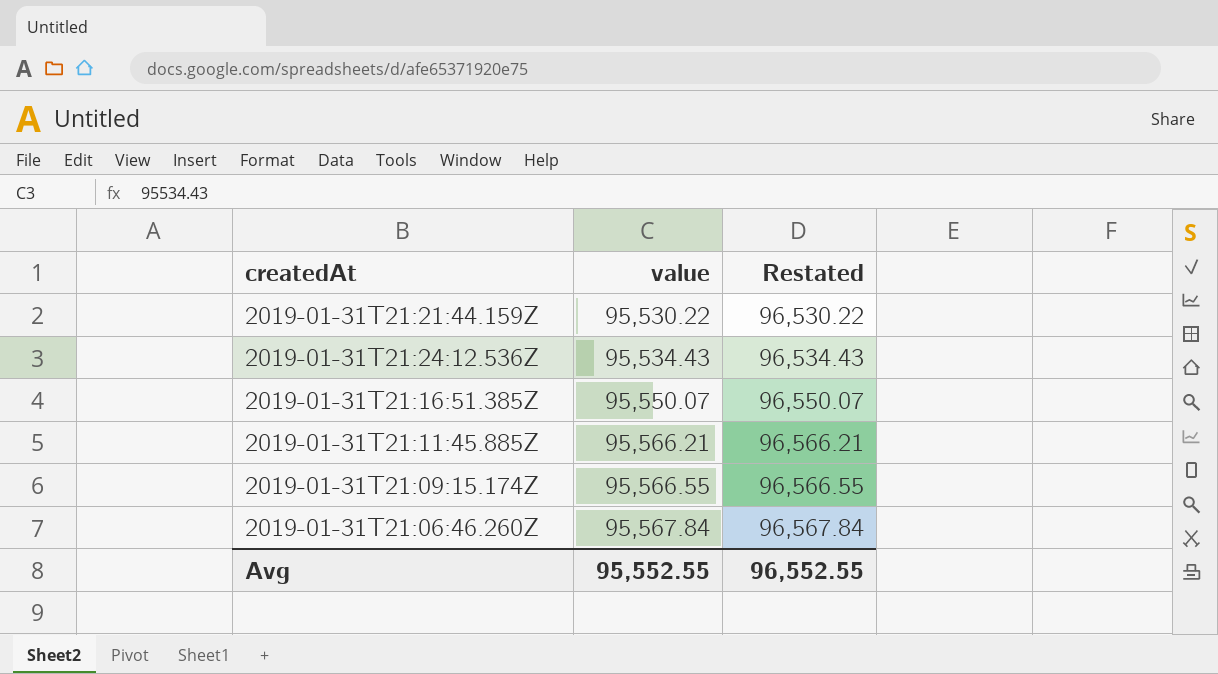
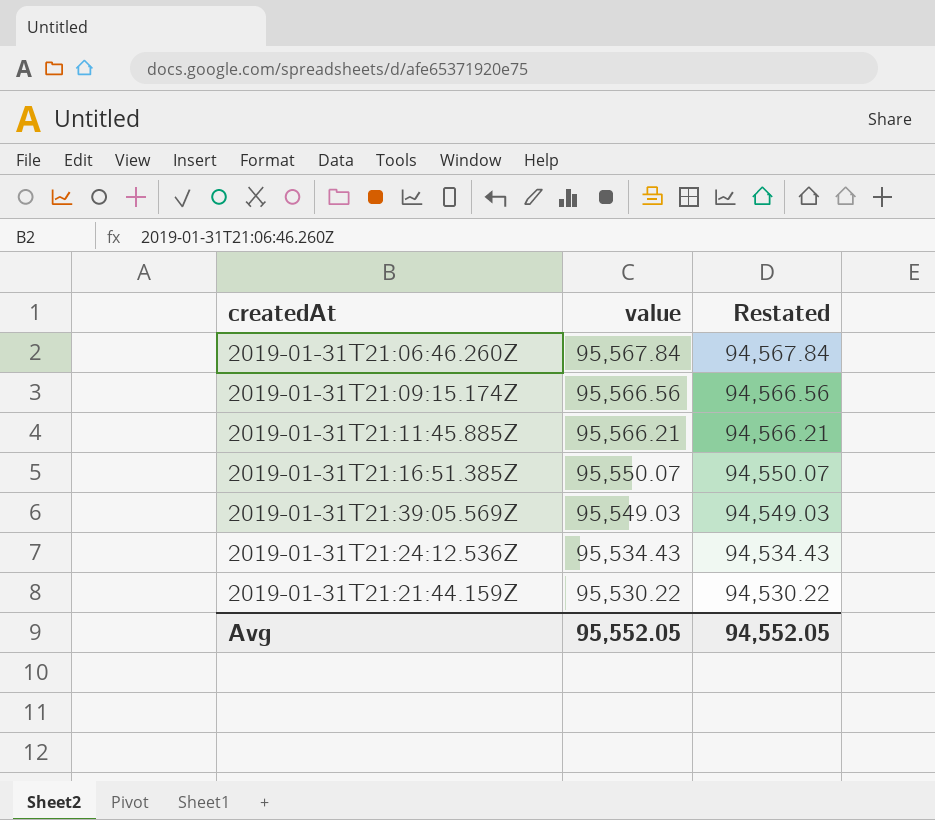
row order: value ascending -> value descending
column Restated | formula: [value] + 1000 -> [value] - 1000
2019-01-31T21:09:15.174Z | value: 95,566.55 -> 95,566.56
row 2019-01-31T21:39:05.569Z: none -> 95,549.03 | 94,549.03
Avg | value: 95,552.55 -> 95,552.05
Avg | Restated: 96,552.55 -> 94,552.05

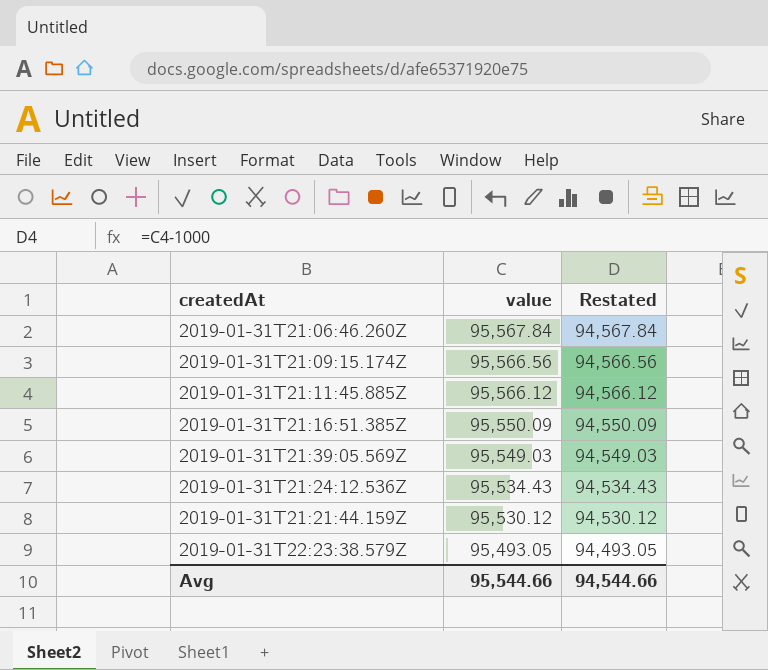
2019-01-31T21:11:45.885Z | value: 95,566.21 -> 95,566.12
2019-01-31T21:11:45.885Z | Restated: 94,566.21 -> 94,566.12
2019-01-31T21:16:51.385Z | value: 95,550.07 -> 95,550.09
2019-01-31T21:16:51.385Z | Restated: 94,550.07 -> 94,550.09
2019-01-31T21:21:44.159Z | value: 95,530.22 -> 95,530.12
2019-01-31T21:21:44.159Z | Restated: 94,530.22 -> 94,530.12
row 2019-01-31T22:23:38.579Z: none -> 95,493.05 | 94,493.05
Avg | value: 95,552.05 -> 95,544.66
Avg | Restated: 94,552.05 -> 94,544.66

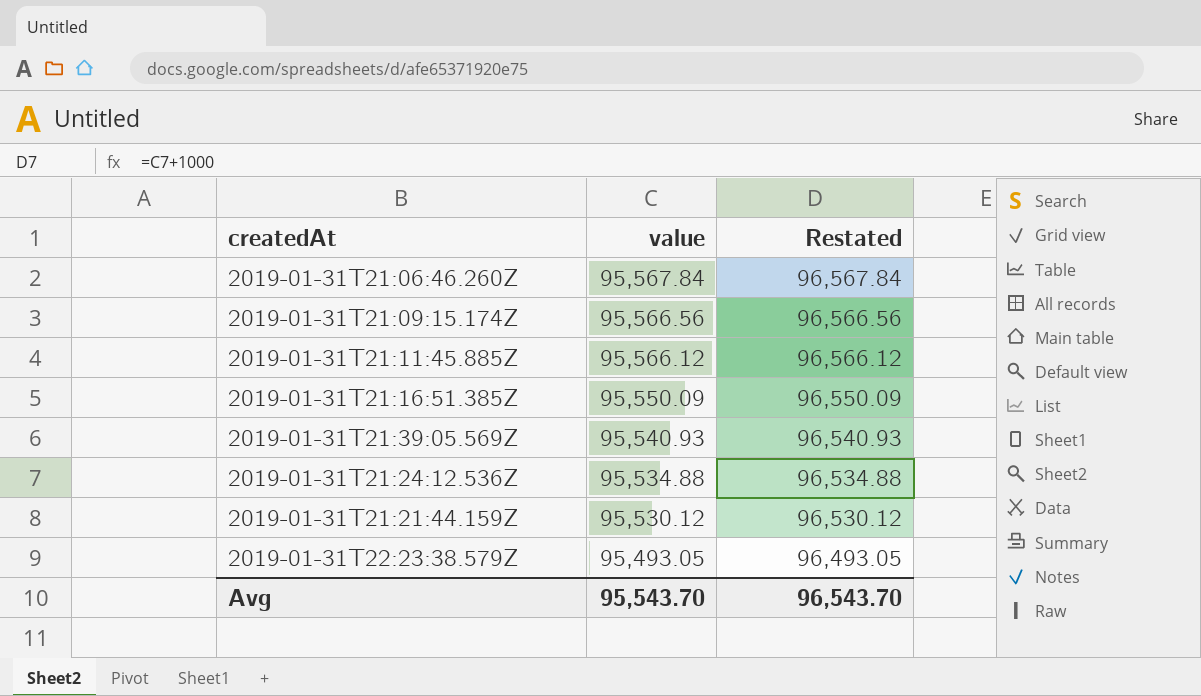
column Restated | formula: [value] - 1000 -> [value] + 1000
2019-01-31T21:39:05.569Z | value: 95,549.03 -> 95,540.93
2019-01-31T21:24:12.536Z | value: 95,534.43 -> 95,534.88
Avg | value: 95,544.66 -> 95,543.70
Avg | Restated: 94,544.66 -> 96,543.70

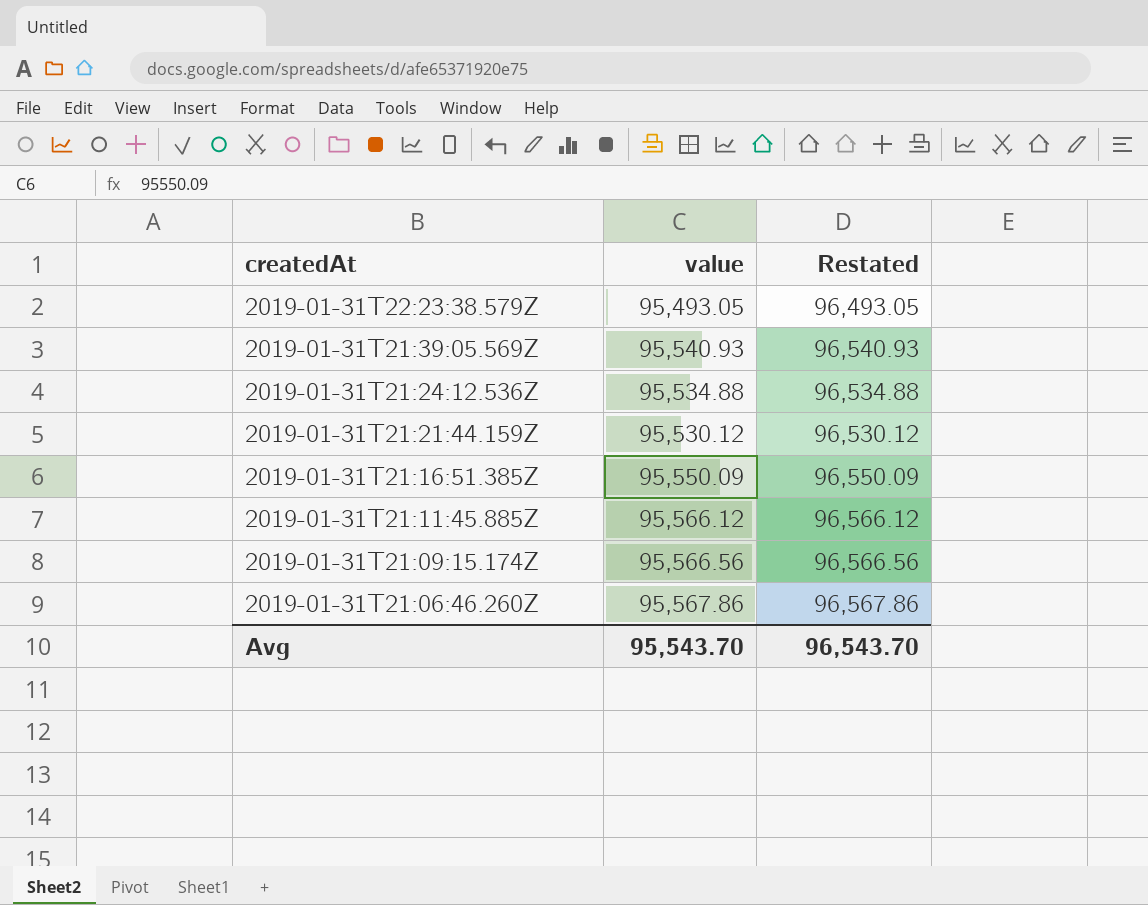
row order: value descending -> createdAt descending
2019-01-31T21:06:46.260Z | value: 95,567.84 -> 95,567.86
2019-01-31T21:06:46.260Z | Restated: 96,567.84 -> 96,567.86

